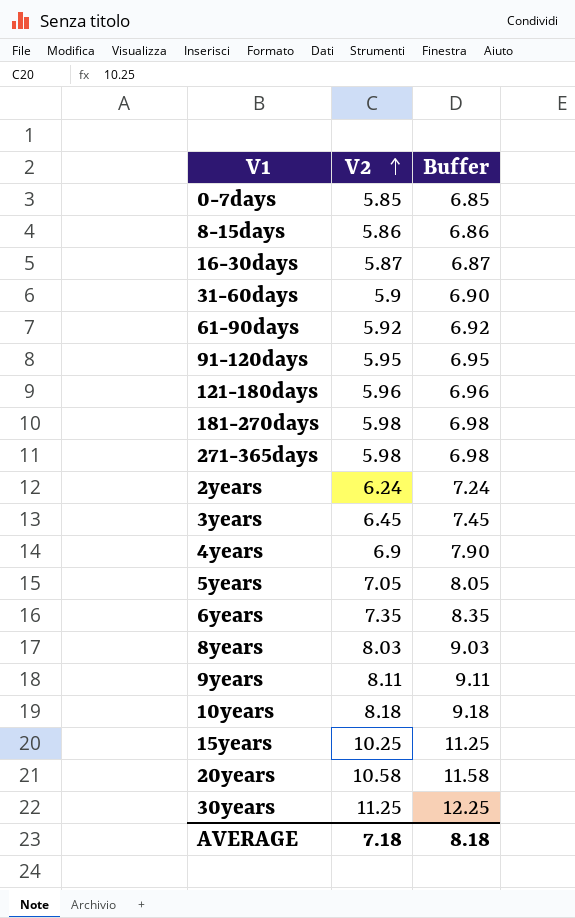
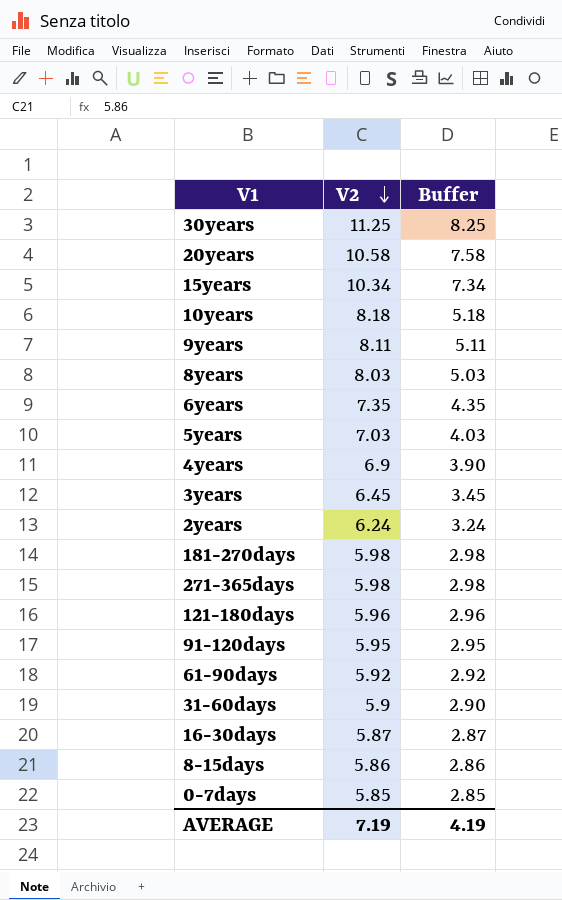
row order: V2 ascending -> V2 descending
column Buffer | formula: [V2] + 1 -> [V2] - 3
15years | V2: 10.25 -> 10.34
5years | V2: 7.05 -> 7.03
AVERAGE | V2: 7.18 -> 7.19
AVERAGE | Buffer: 8.18 -> 4.19

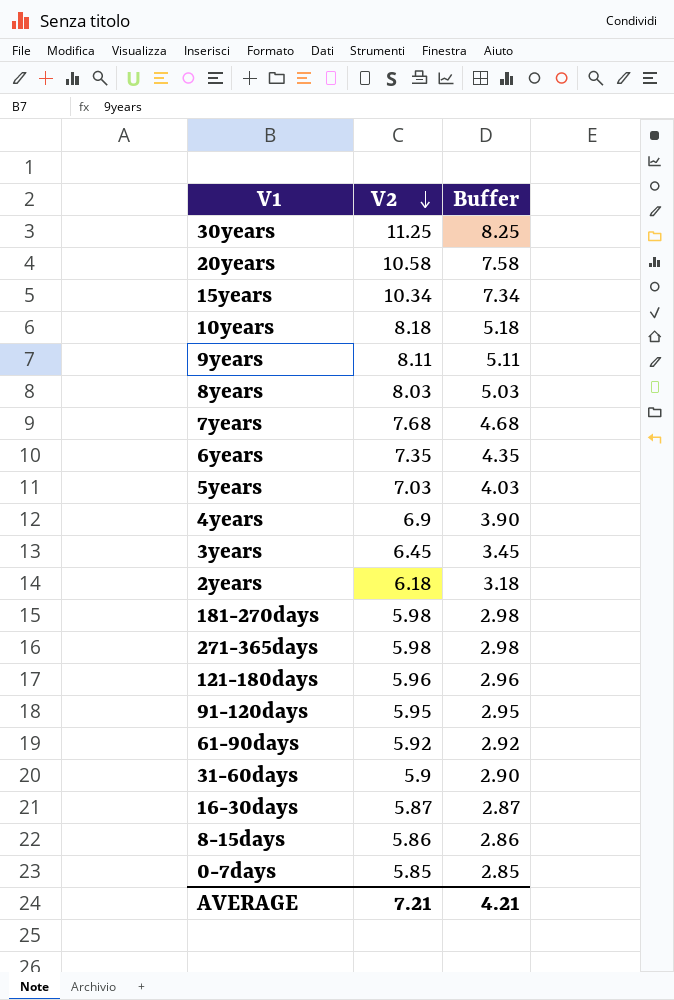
row 7years: none -> 7.68 | 4.68
2years | V2: 6.24 -> 6.18
2years | Buffer: 3.24 -> 3.18
AVERAGE | V2: 7.19 -> 7.21
AVERAGE | Buffer: 4.19 -> 4.21

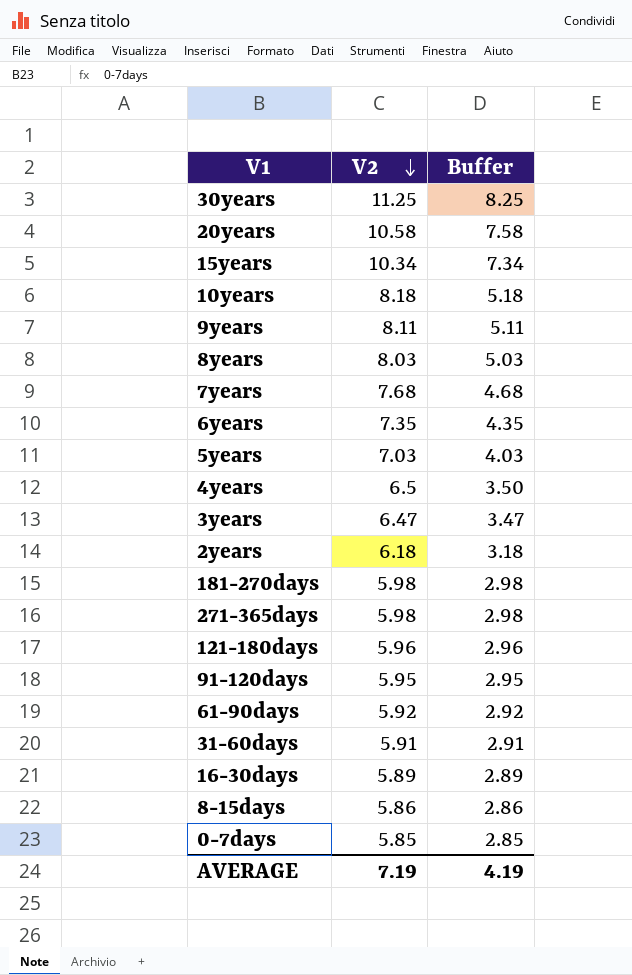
4years | V2: 6.9 -> 6.5
4years | Buffer: 3.90 -> 3.50
3years | V2: 6.45 -> 6.47
3years | Buffer: 3.45 -> 3.47
31-60days | V2: 5.9 -> 5.91
31-60days | Buffer: 2.90 -> 2.91
16-30days | V2: 5.87 -> 5.89
16-30days | Buffer: 2.87 -> 2.89
AVERAGE | V2: 7.21 -> 7.19
AVERAGE | Buffer: 4.21 -> 4.19

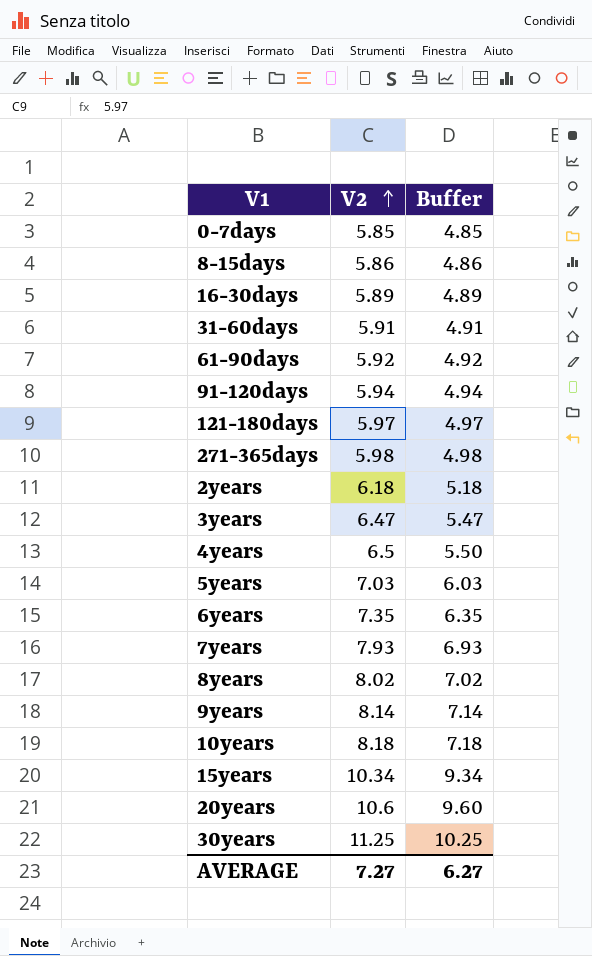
row order: V2 descending -> V2 ascending
column Buffer | formula: [V2] - 3 -> [V2] - 1
row 181-270days: 5.98 | 2.98 -> none
91-120days | V2: 5.95 -> 5.94
121-180days | V2: 5.96 -> 5.97
7years | V2: 7.68 -> 7.93
8years | V2: 8.03 -> 8.02
9years | V2: 8.11 -> 8.14
20years | V2: 10.58 -> 10.6
AVERAGE | V2: 7.19 -> 7.27
AVERAGE | Buffer: 4.19 -> 6.27

